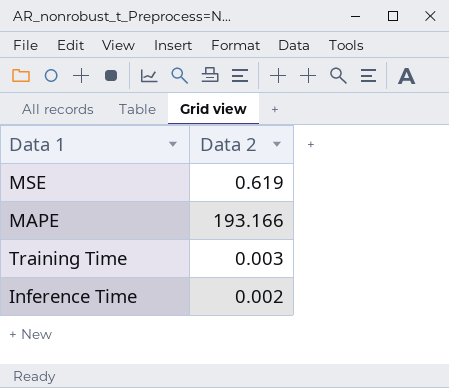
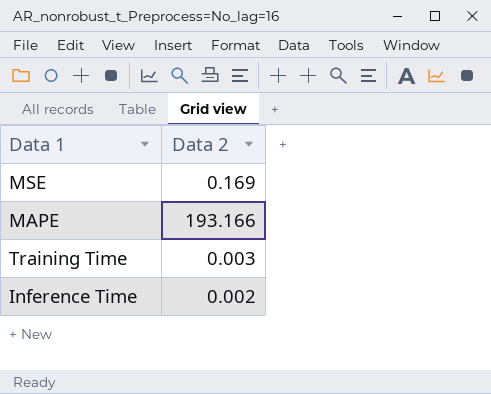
MSE | Data 2: 0.619 -> 0.169

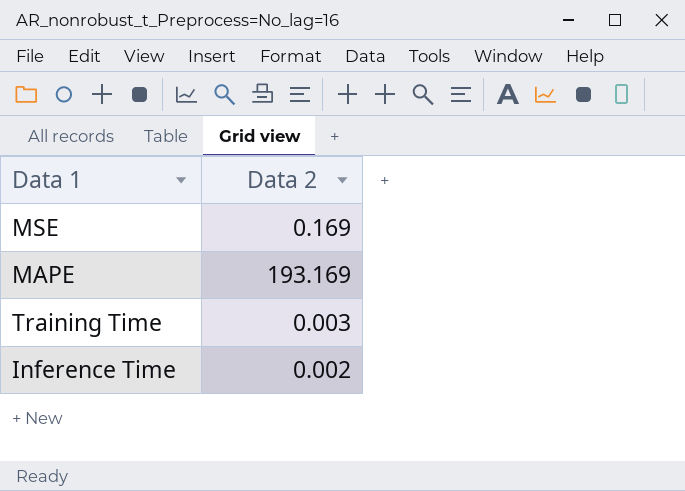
MAPE | Data 2: 193.166 -> 193.169

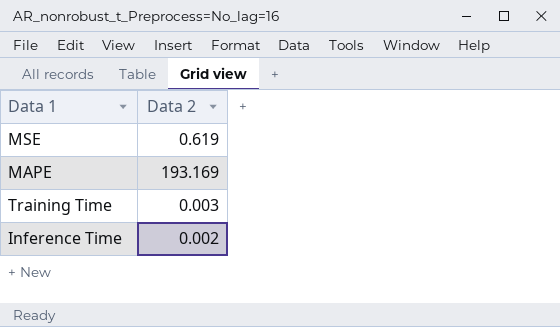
MSE | Data 2: 0.169 -> 0.619

